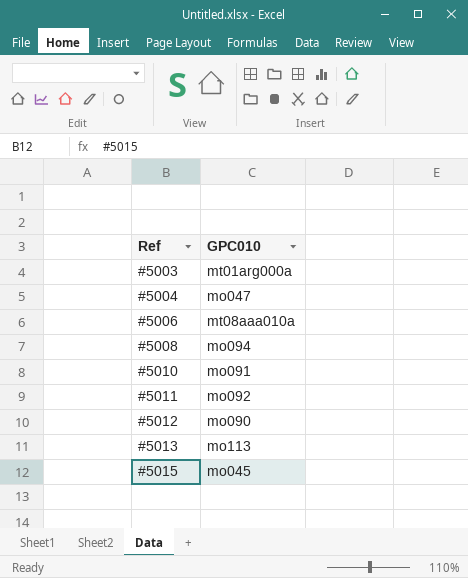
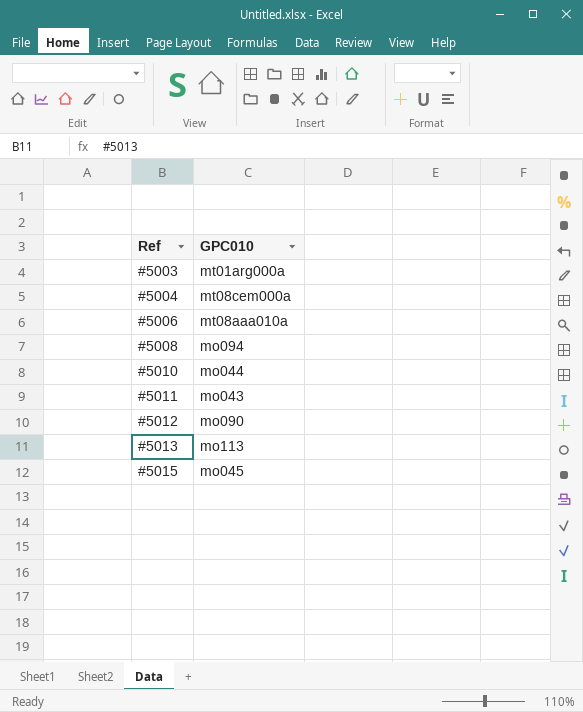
#5004 | GPC010: mo047 -> mt08cem000a
#5010 | GPC010: mo091 -> mo044
#5011 | GPC010: mo092 -> mo043

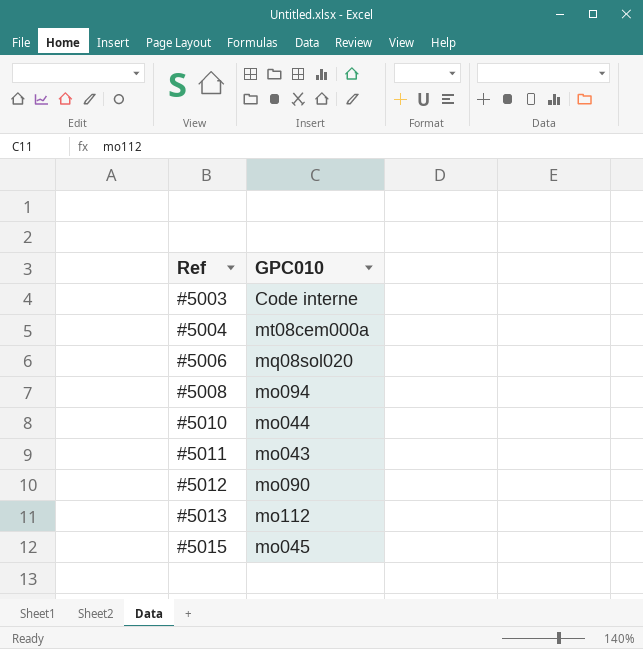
#5003 | GPC010: mt01arg000a -> Code interne
#5006 | GPC010: mt08aaa010a -> mq08sol020
#5013 | GPC010: mo113 -> mo112

